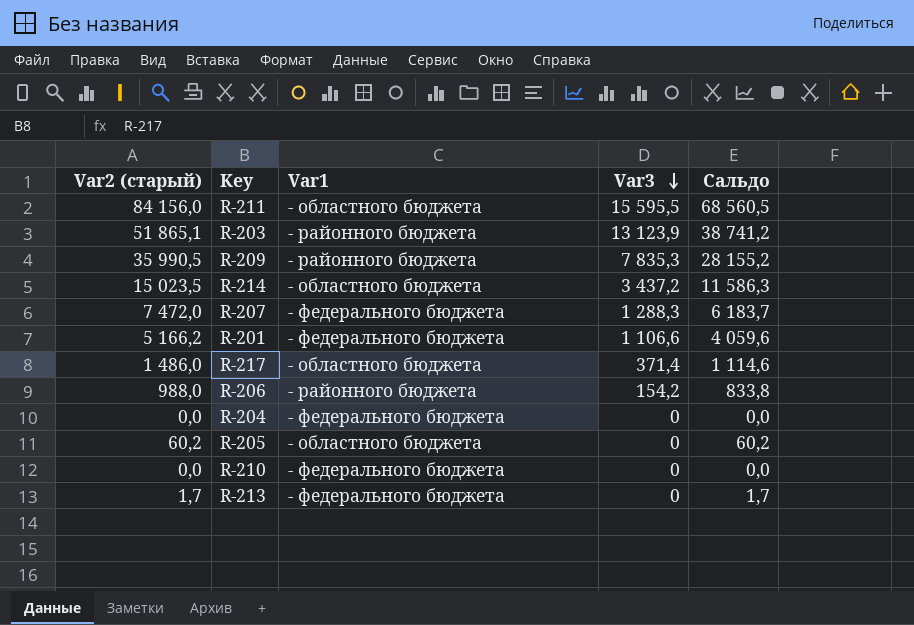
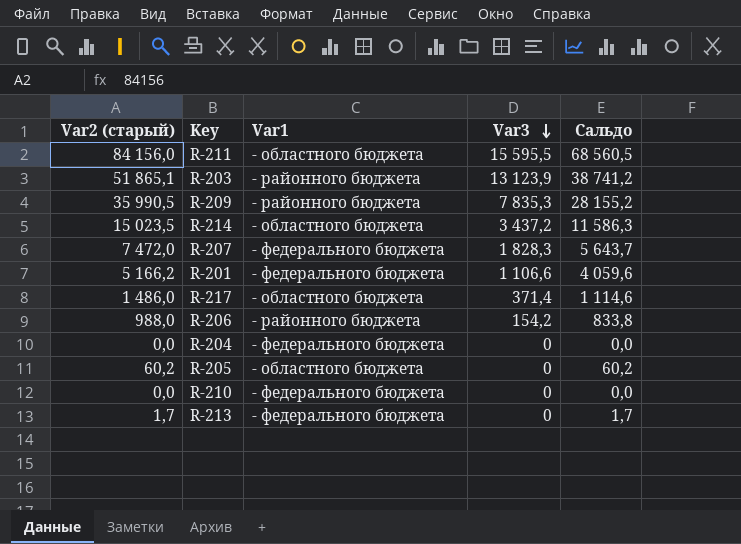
R-207 | Var3: 1 288,3 -> 1 828,3
R-207 | Сальдо: 6 183,7 -> 5 643,7

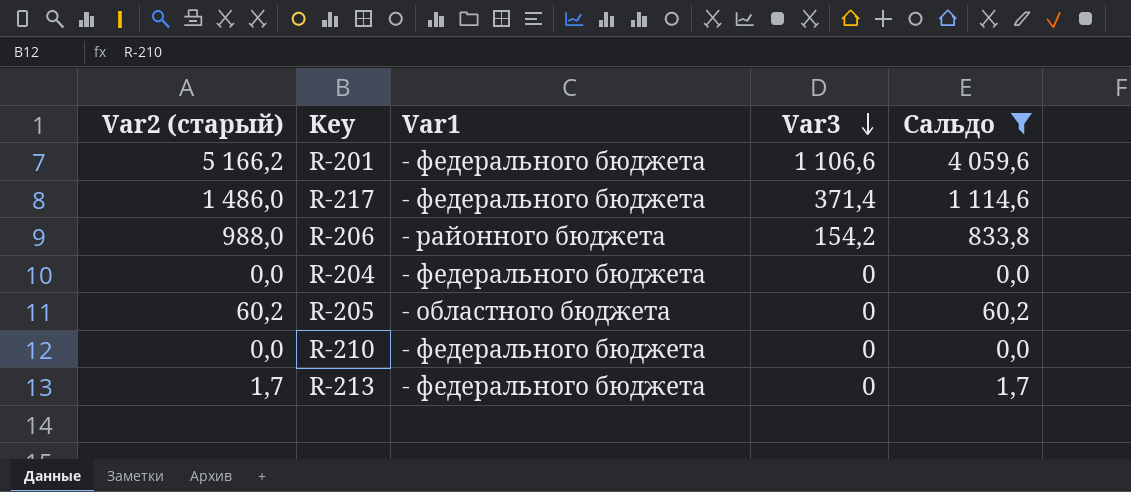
filter: none -> Сальдо <= 4 059,6
R-217 | Var1: - областного бюджета -> - федерального бюджета

